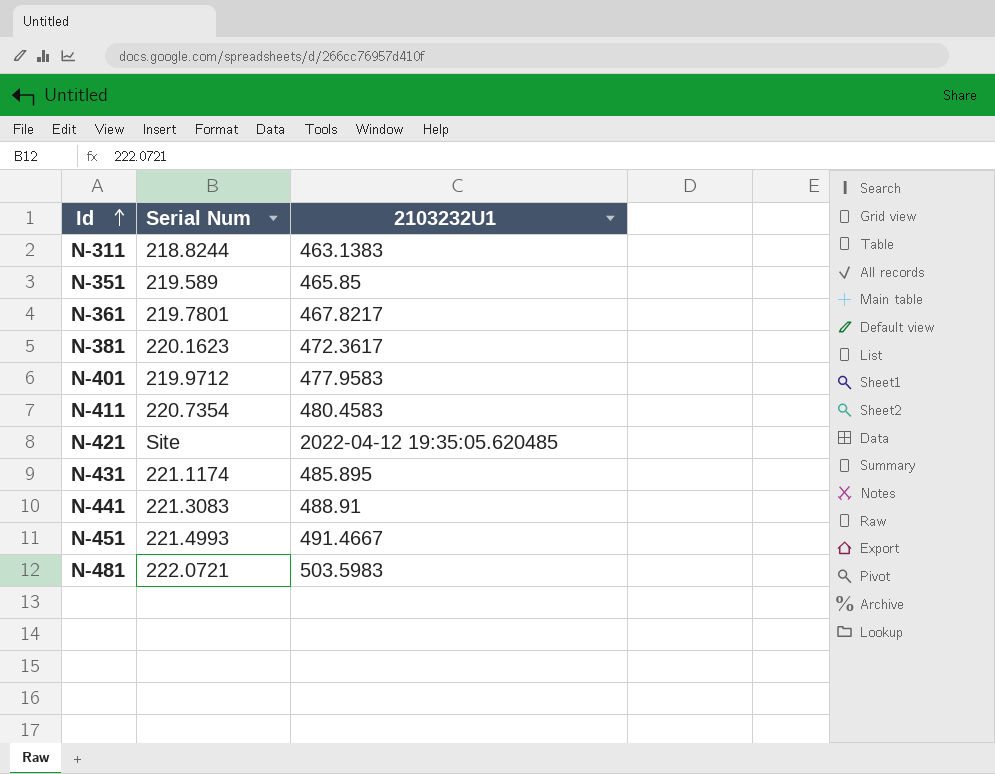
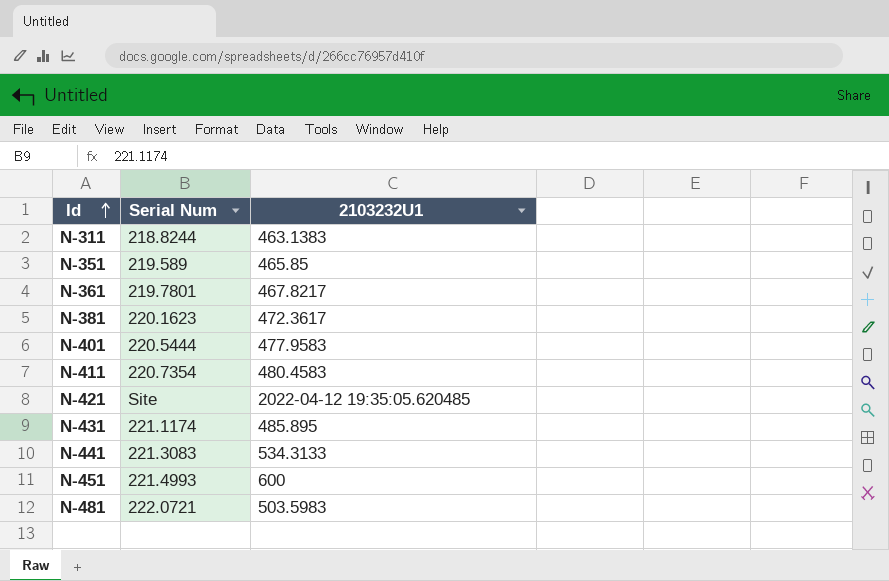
N-401 | Serial Num: 219.9712 -> 220.5444
N-441 | 2103232U1: 488.91 -> 534.3133
N-451 | 2103232U1: 491.4667 -> 600

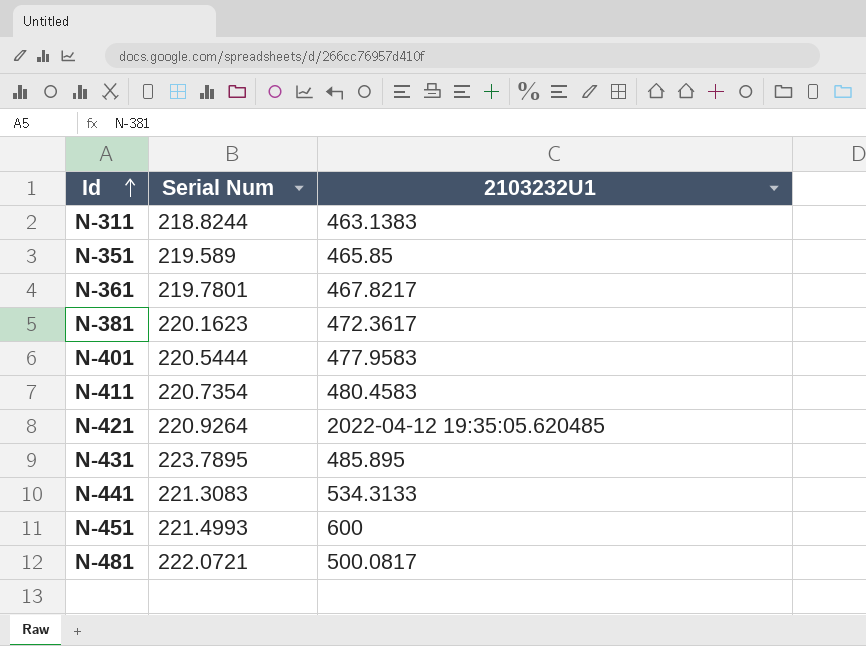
N-421 | Serial Num: Site -> 220.9264
N-431 | Serial Num: 221.1174 -> 223.7895
N-481 | 2103232U1: 503.5983 -> 500.0817

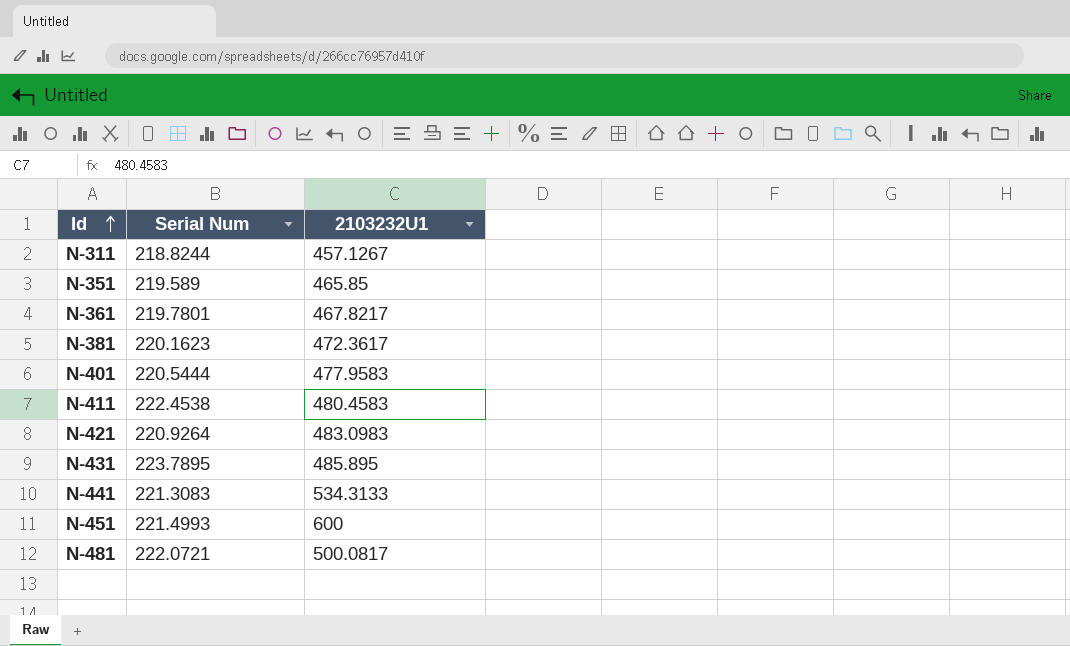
N-311 | 2103232U1: 463.1383 -> 457.1267
N-411 | Serial Num: 220.7354 -> 222.4538
N-421 | 2103232U1: 2022-04-12 19:35:05.620485 -> 483.0983

